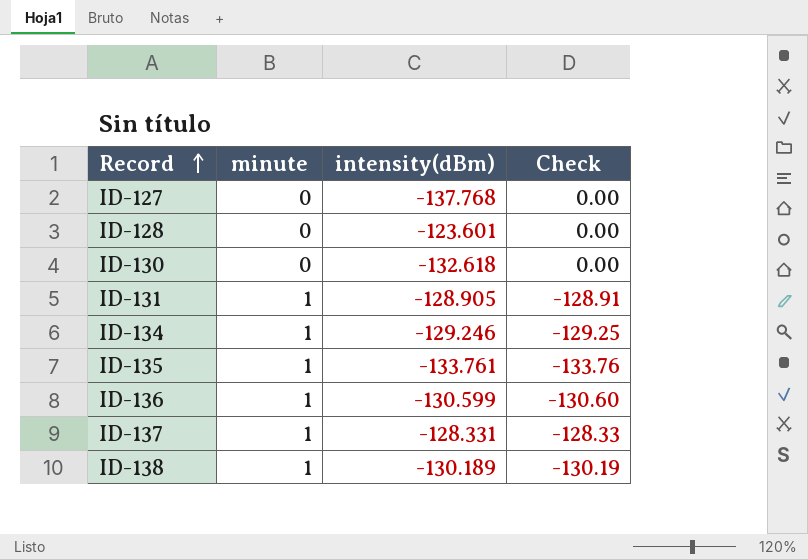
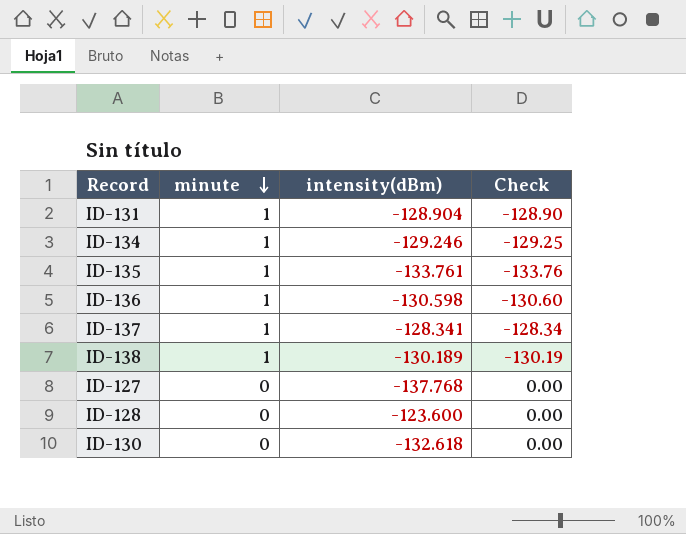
row order: Record ascending -> minute descending
ID-131 | intensity(dBm): -128.905 -> -128.904
ID-131 | Check: -128.91 -> -128.90
ID-136 | intensity(dBm): -130.599 -> -130.598
ID-137 | intensity(dBm): -128.331 -> -128.341
ID-137 | Check: -128.33 -> -128.34
ID-128 | intensity(dBm): -123.601 -> -123.600

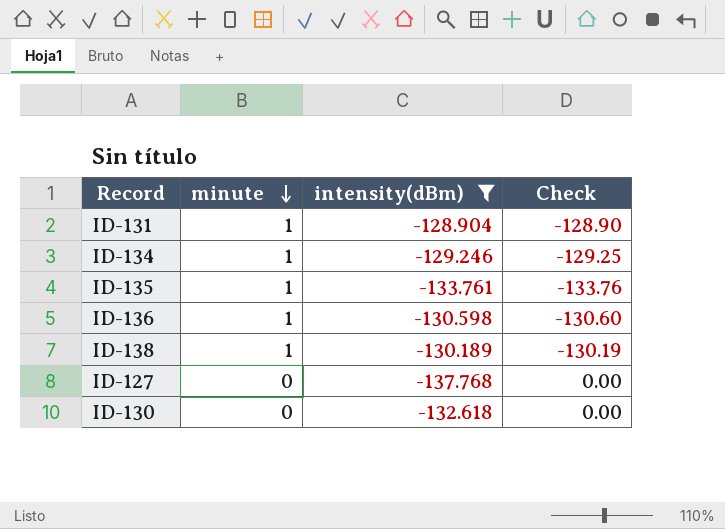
filter: none -> intensity(dBm) <= -128.904

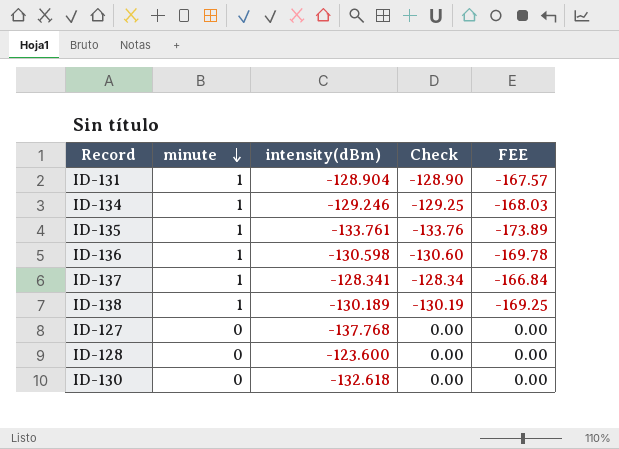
filter: intensity(dBm) <= -128.904 -> none
column FEE | formula: none -> [Check] * 1.3

